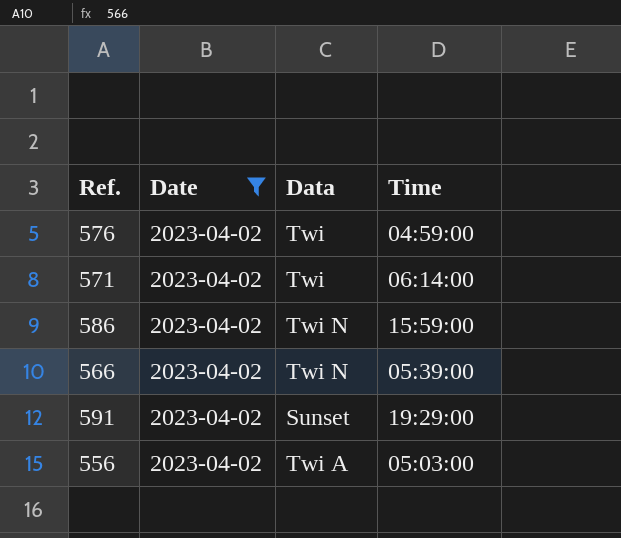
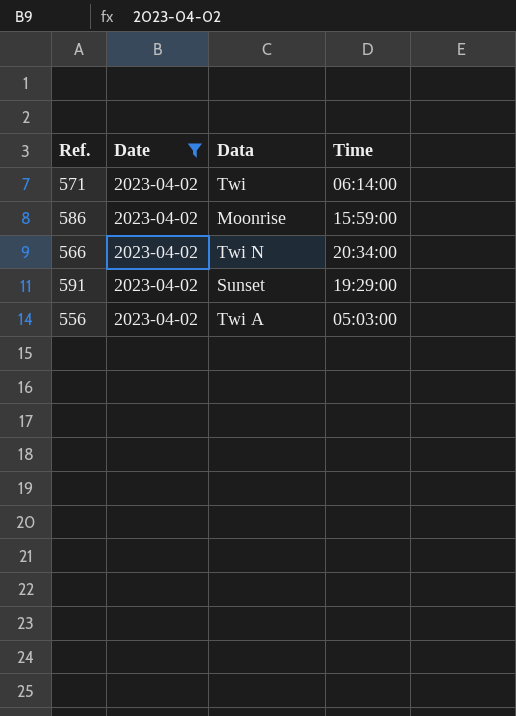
row 576: 2023-04-02 | Twi | 04:59:00 -> none
586 | Data: Twi N -> Moonrise
566 | Time: 05:39:00 -> 20:34:00

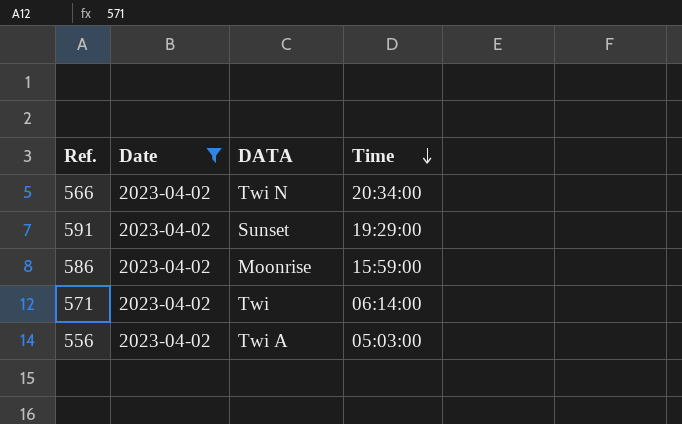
row order: none -> Time descending
column name: Data -> DATA

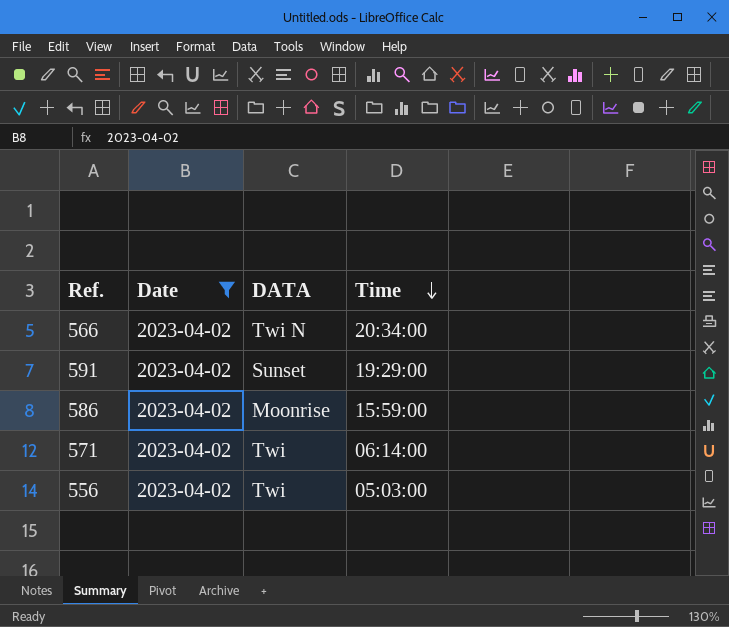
556 | DATA: Twi A -> Twi

